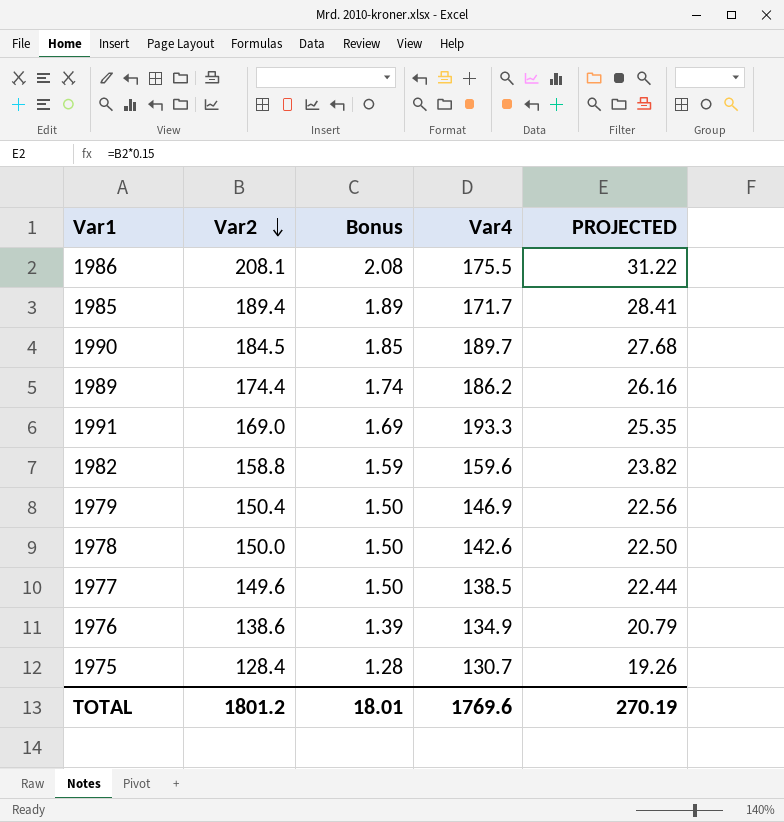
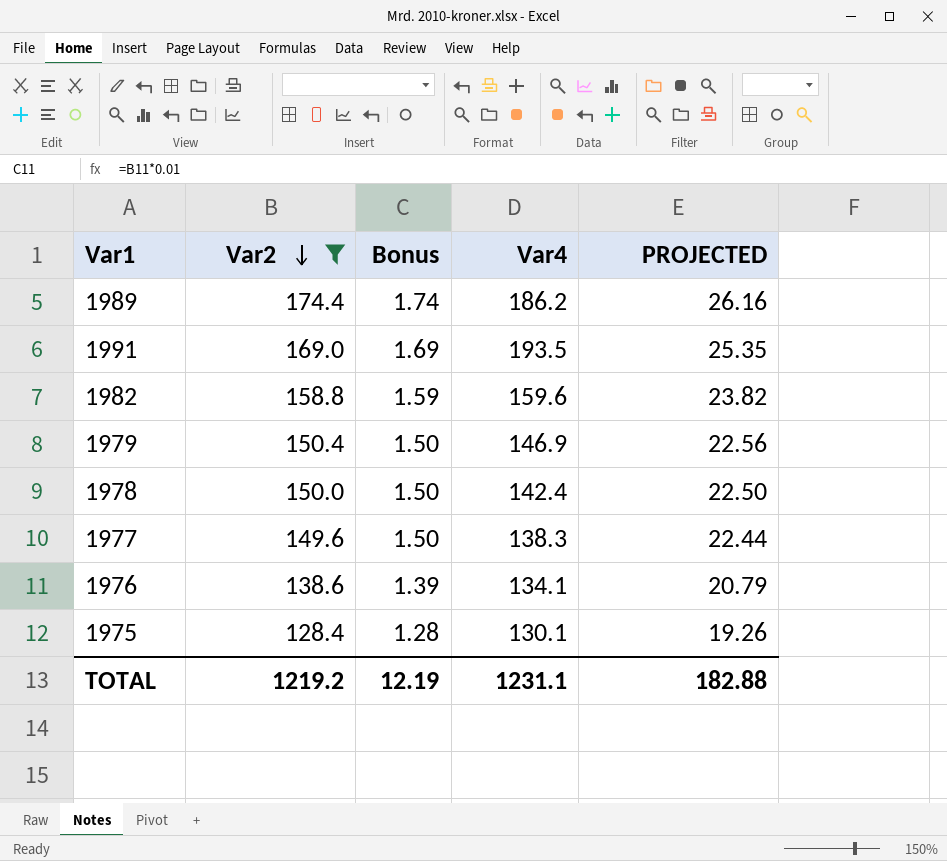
filter: none -> Var2 <= 174.4
1991 | Var4: 193.3 -> 193.5
1978 | Var4: 142.6 -> 142.4
1977 | Var4: 138.5 -> 138.3
1976 | Var4: 134.9 -> 134.1
1975 | Var4: 130.7 -> 130.1
TOTAL | Var2: 1801.2 -> 1219.2
TOTAL | Bonus: 18.01 -> 12.19
TOTAL | Var4: 1769.6 -> 1231.1
TOTAL | PROJECTED: 270.19 -> 182.88

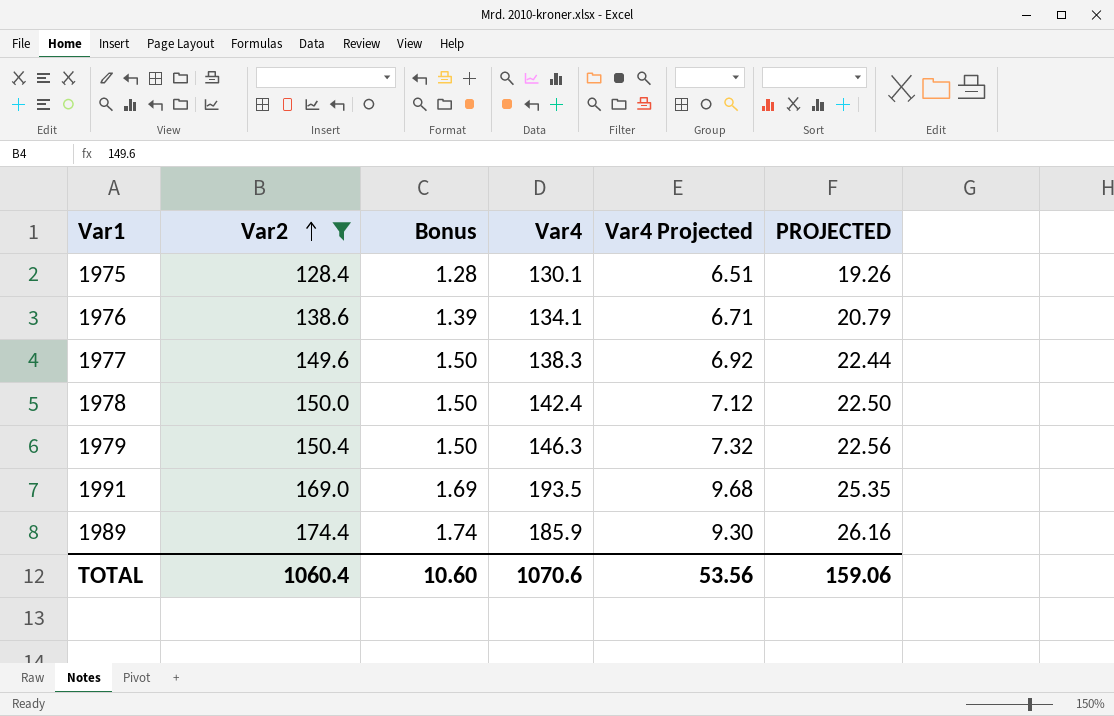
row order: Var2 descending -> Var2 ascending
column Var4 Projected | formula: none -> [Var4] * 0.05
row 1982: 158.8 | 1.59 | 159.6 | 23.82 -> none
1979 | Var4: 146.9 -> 146.3
1989 | Var4: 186.2 -> 185.9
TOTAL | Var2: 1219.2 -> 1060.4
TOTAL | Bonus: 12.19 -> 10.60
TOTAL | Var4: 1231.1 -> 1070.6
TOTAL | PROJECTED: 182.88 -> 159.06

